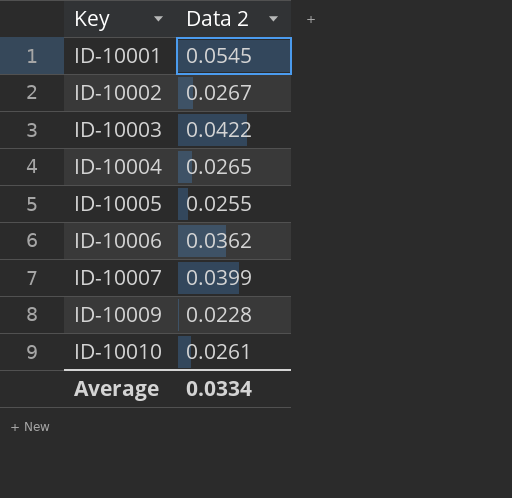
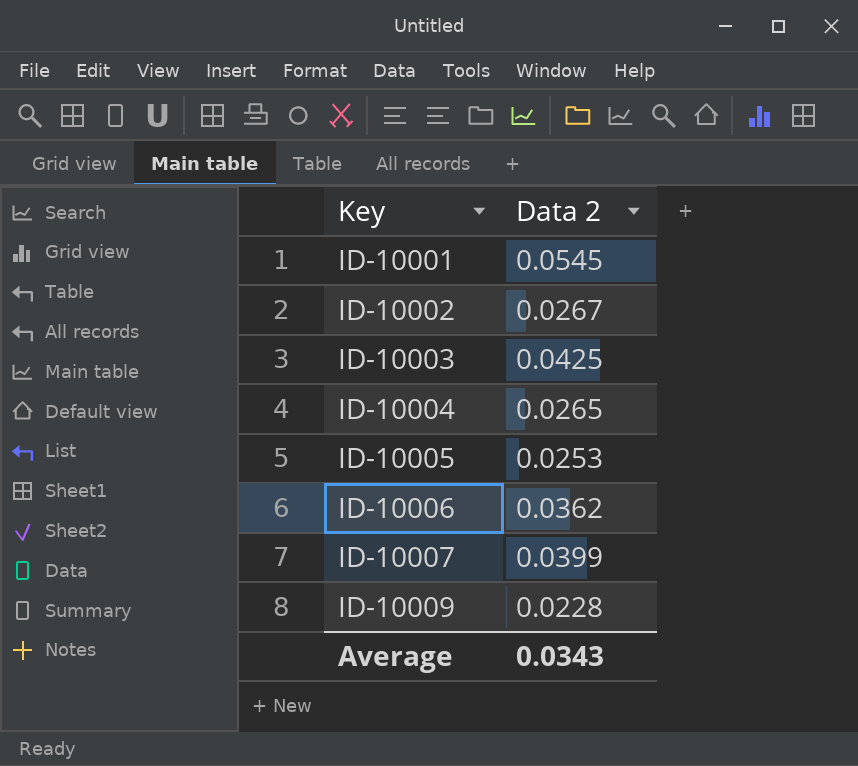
row ID-10010: 0.0261 -> none
ID-10003 | Data 2: 0.0422 -> 0.0425
ID-10005 | Data 2: 0.0255 -> 0.0253
Average | Data 2: 0.0334 -> 0.0343

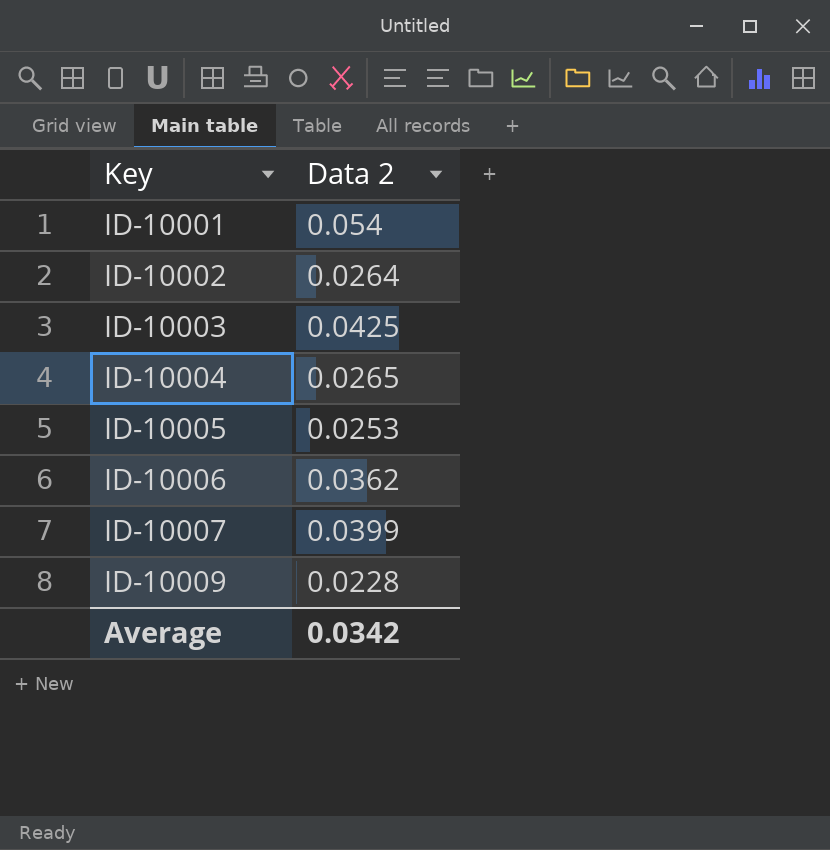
ID-10001 | Data 2: 0.0545 -> 0.054
ID-10002 | Data 2: 0.0267 -> 0.0264
Average | Data 2: 0.0343 -> 0.0342

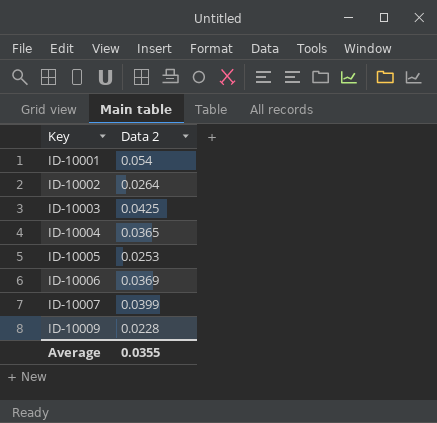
ID-10004 | Data 2: 0.0265 -> 0.0365
ID-10006 | Data 2: 0.0362 -> 0.0369
Average | Data 2: 0.0342 -> 0.0355

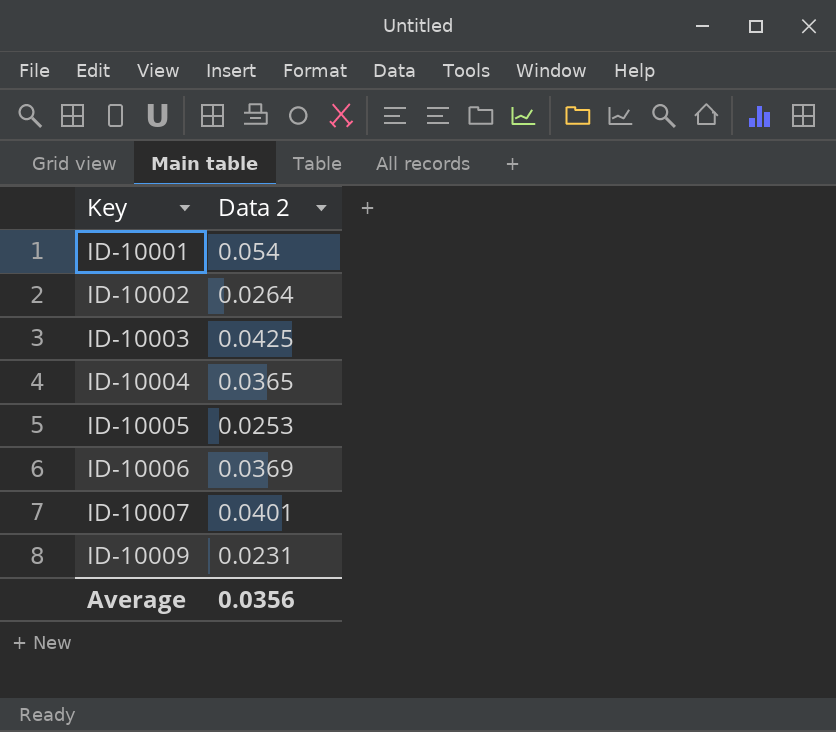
ID-10007 | Data 2: 0.0399 -> 0.0401
ID-10009 | Data 2: 0.0228 -> 0.0231
Average | Data 2: 0.0355 -> 0.0356

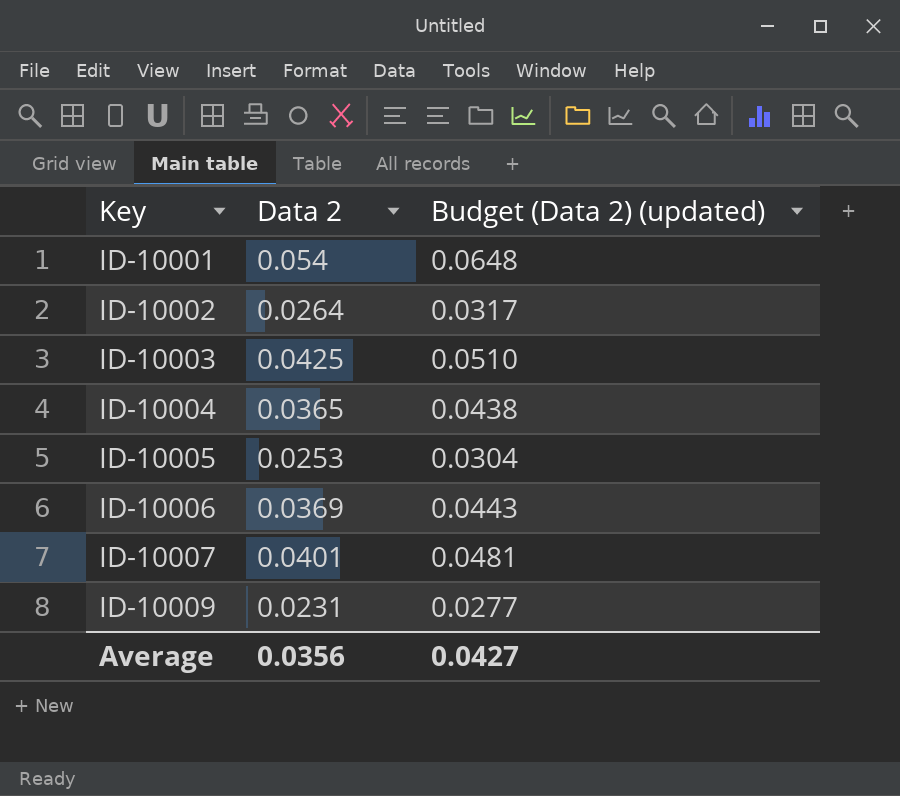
column Budget (Data 2) (updated) | formula: none -> [Data 2] * 1.2

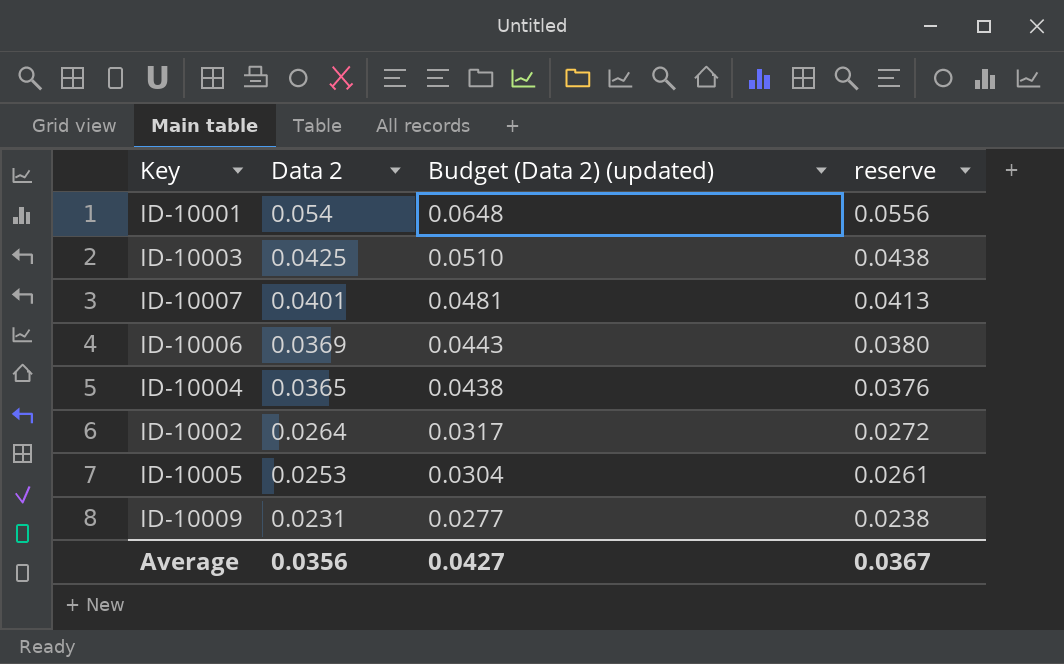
row order: Key ascending -> Data 2 descending
column reserve | formula: none -> [Data 2] * 1.03

